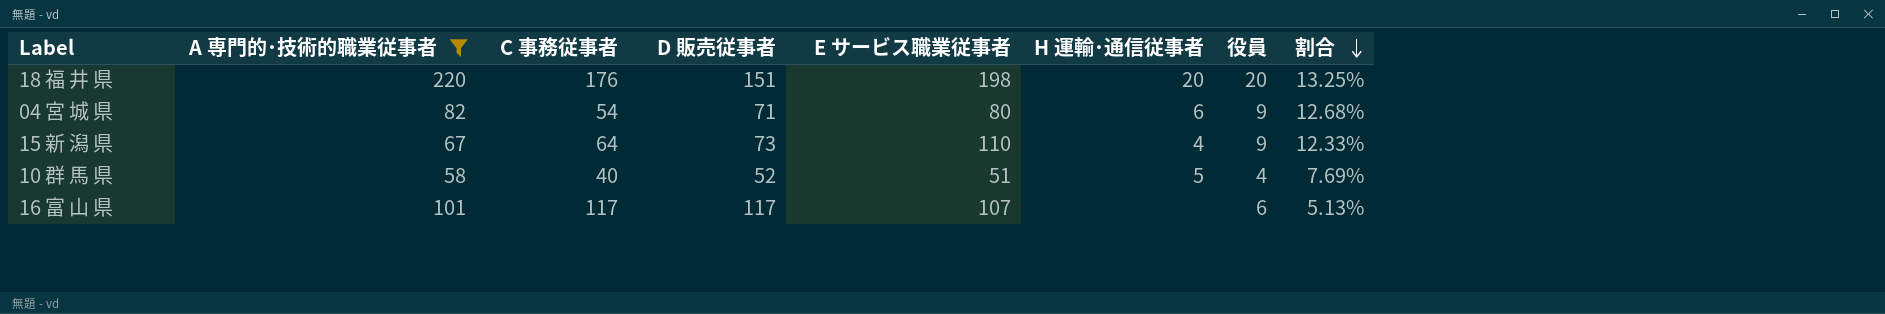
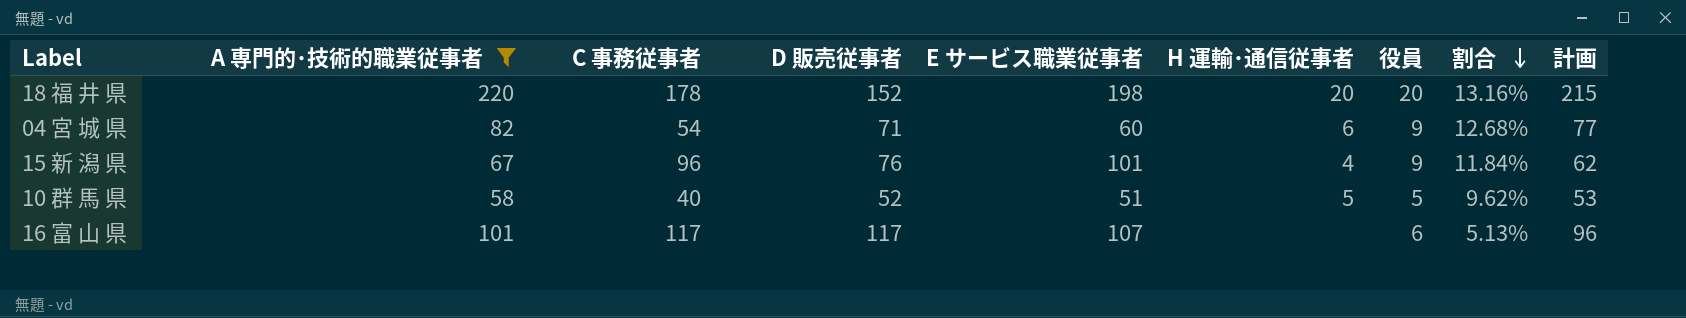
column 計画 | formula: none -> [A 専門的･技術的職業従事者] - 5
18 福 井 県 | C 事務従事者: 176 -> 178
18 福 井 県 | D 販売従事者: 151 -> 152
18 福 井 県 | 割合: 13.25% -> 13.16%
04 宮 城 県 | E サービス職業従事者: 80 -> 60
15 新 潟 県 | C 事務従事者: 64 -> 96
15 新 潟 県 | D 販売従事者: 73 -> 76
15 新 潟 県 | E サービス職業従事者: 110 -> 101
15 新 潟 県 | 割合: 12.33% -> 11.84%
10 群 馬 県 | 役員: 4 -> 5
10 群 馬 県 | 割合: 7.69% -> 9.62%

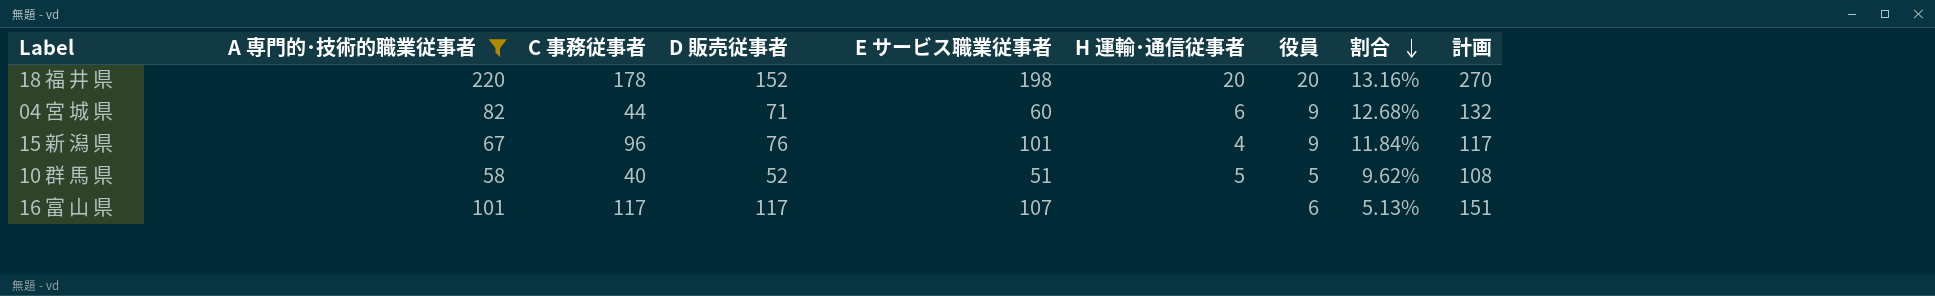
column 計画 | formula: [A 専門的･技術的職業従事者] - 5 -> [A 専門的･技術的職業従事者] + 50
04 宮 城 県 | C 事務従事者: 54 -> 44

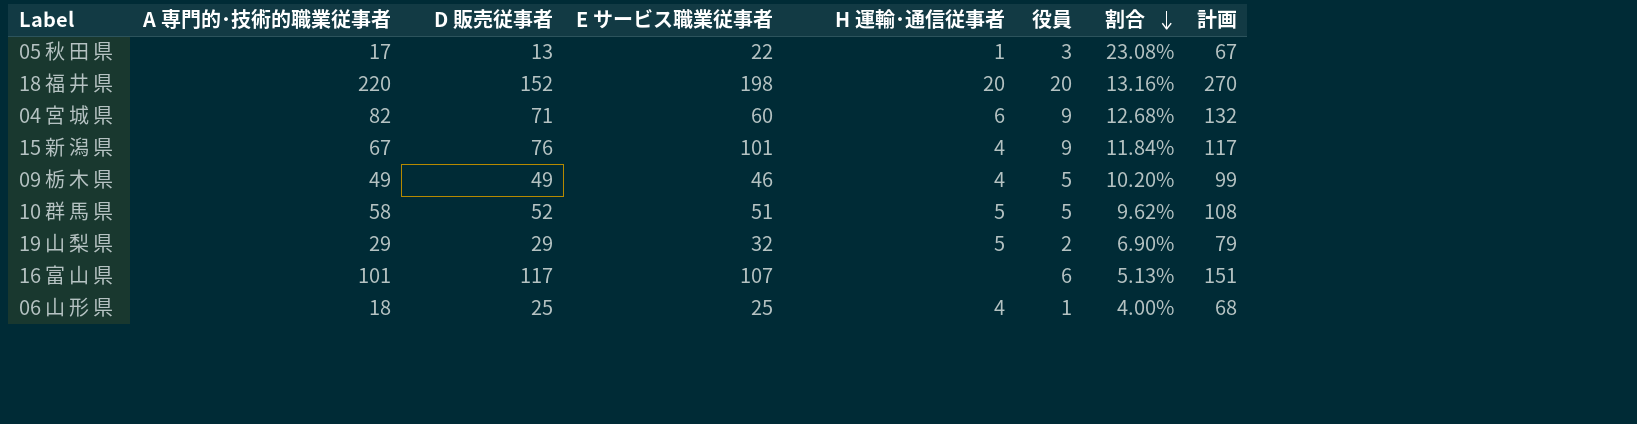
filter: A 専門的･技術的職業従事者 >= 58 -> none
column C 事務従事者 | position: 3 -> none

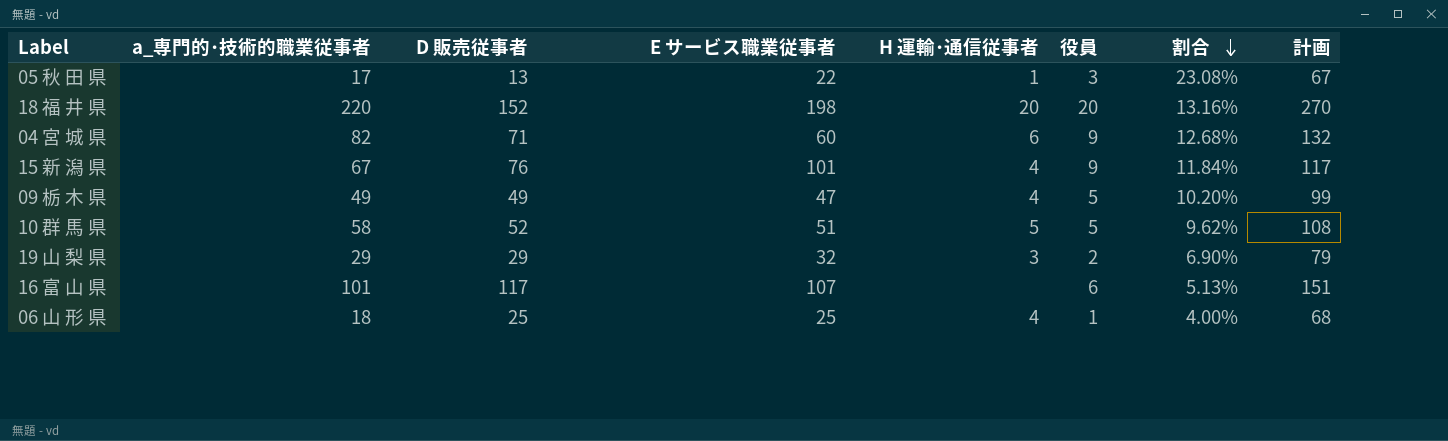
column name: A 専門的･技術的職業従事者 -> a_専門的･技術的職業従事者
09 栃 木 県 | E サービス職業従事者: 46 -> 47
19 山 梨 県 | H 運輸･通信従事者: 5 -> 3

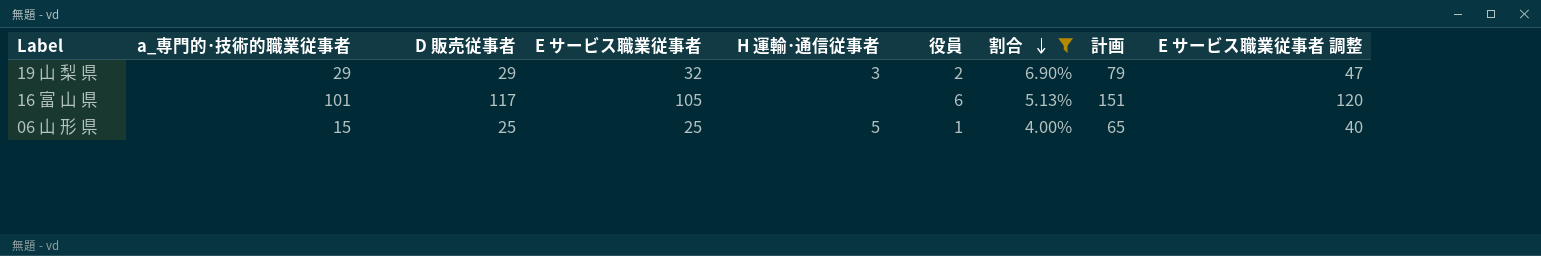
filter: none -> 割合 <= 6.90%
column E サービス職業従事者 調整 | formula: none -> [E サービス職業従事者] + 15
16 富 山 県 | E サービス職業従事者: 107 -> 105
06 山 形 県 | a_専門的･技術的職業従事者: 18 -> 15
06 山 形 県 | H 運輸･通信従事者: 4 -> 5
06 山 形 県 | 計画: 68 -> 65

